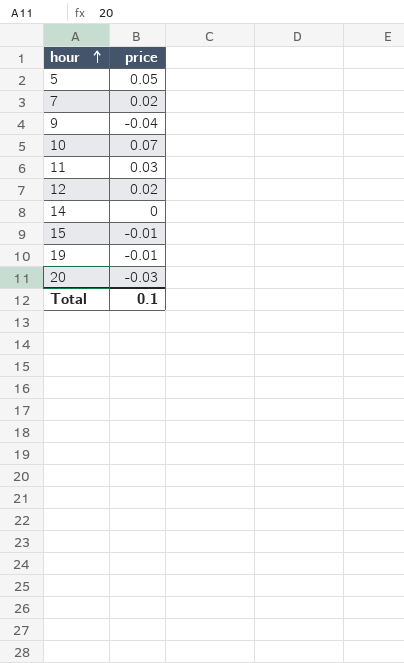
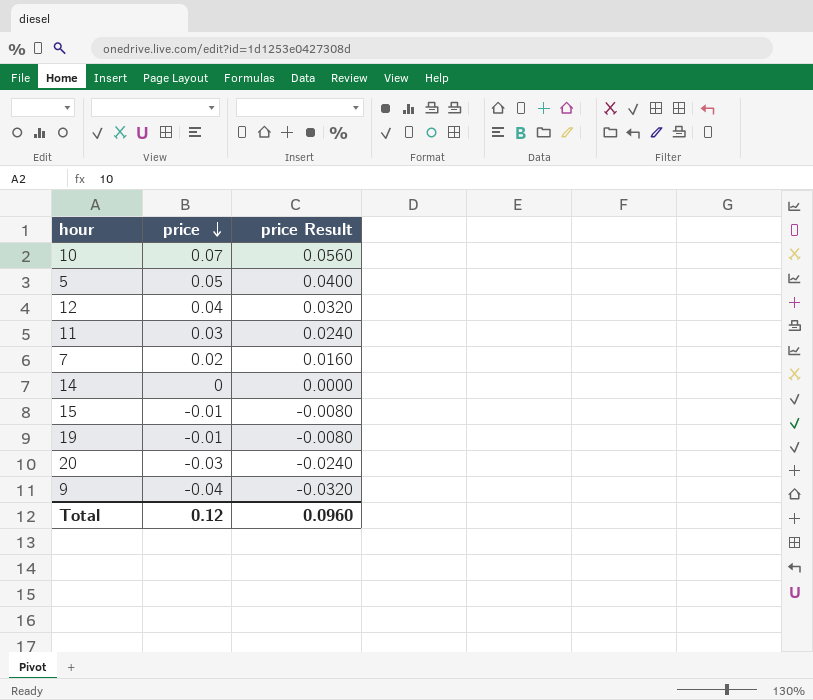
row order: hour ascending -> price descending
column price Result | formula: none -> [price] * 0.8
12 | price: 0.02 -> 0.04
Total | price: 0.1 -> 0.12

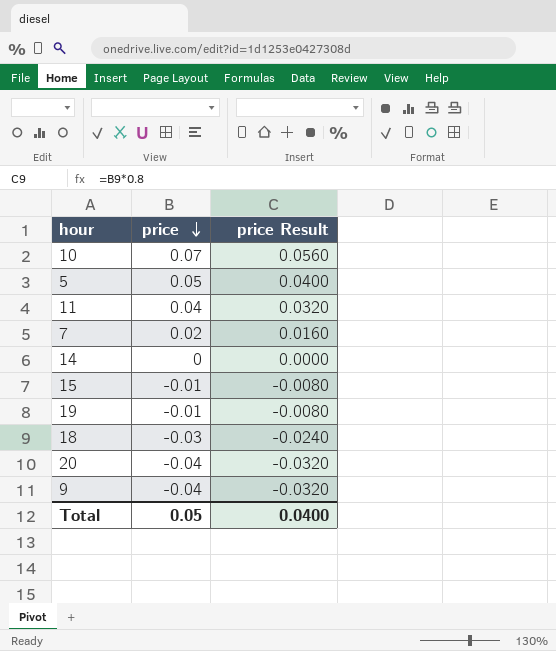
row 12: 0.04 | 0.0320 -> none
11 | price: 0.03 -> 0.04
11 | price Result: 0.0240 -> 0.0320
row 18: none -> -0.03 | -0.0240
20 | price: -0.03 -> -0.04
20 | price Result: -0.0240 -> -0.0320
Total | price: 0.12 -> 0.05
Total | price Result: 0.0960 -> 0.0400

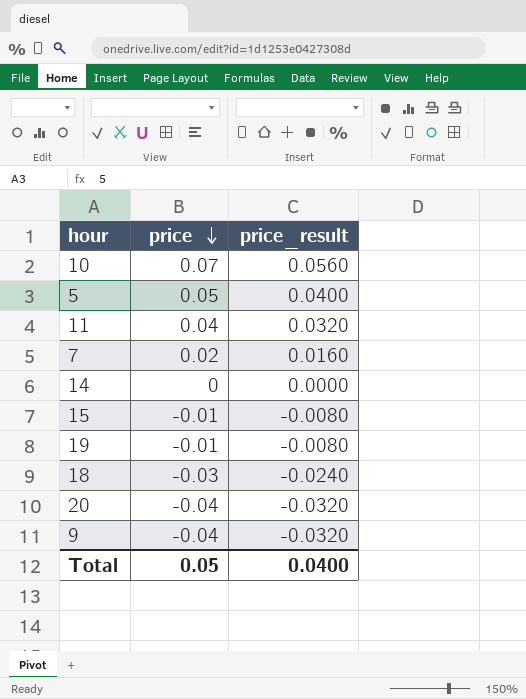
column name: price Result -> price_result

